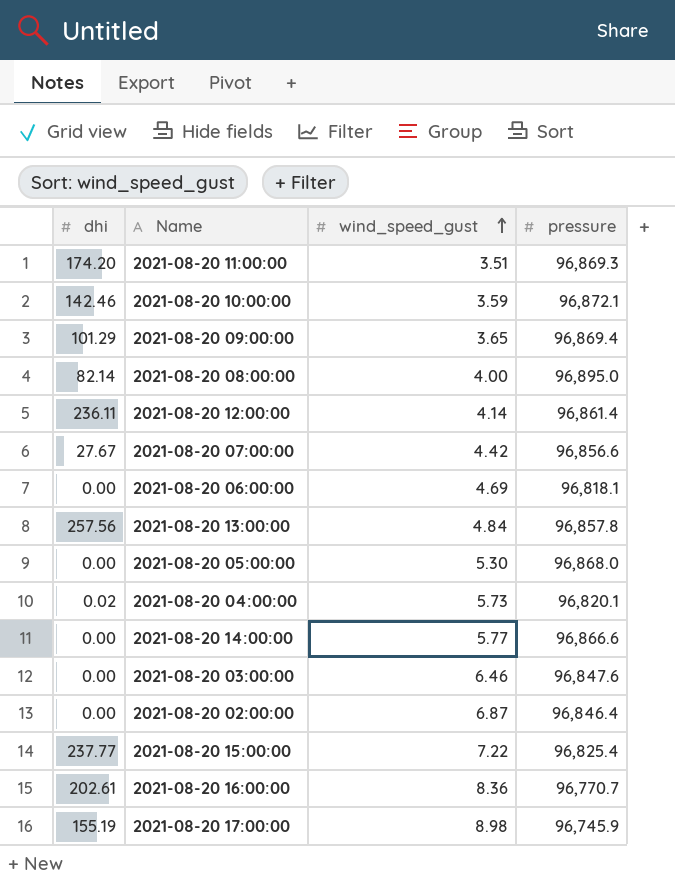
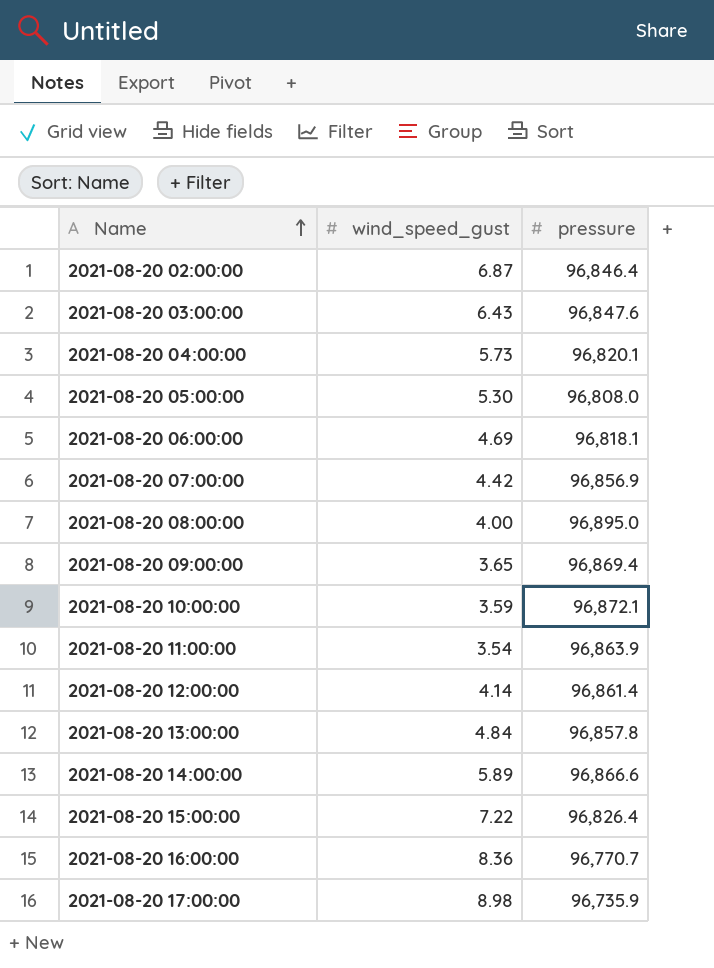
row order: wind_speed_gust ascending -> Name ascending
column dhi | position: 1 -> none
2021-08-20 03:00:00 | wind_speed_gust: 6.46 -> 6.43
2021-08-20 05:00:00 | pressure: 96,868.0 -> 96,808.0
2021-08-20 07:00:00 | pressure: 96,856.6 -> 96,856.9
2021-08-20 11:00:00 | wind_speed_gust: 3.51 -> 3.54
2021-08-20 11:00:00 | pressure: 96,869.3 -> 96,863.9
2021-08-20 14:00:00 | wind_speed_gust: 5.77 -> 5.89
2021-08-20 15:00:00 | pressure: 96,825.4 -> 96,826.4
2021-08-20 17:00:00 | pressure: 96,745.9 -> 96,735.9

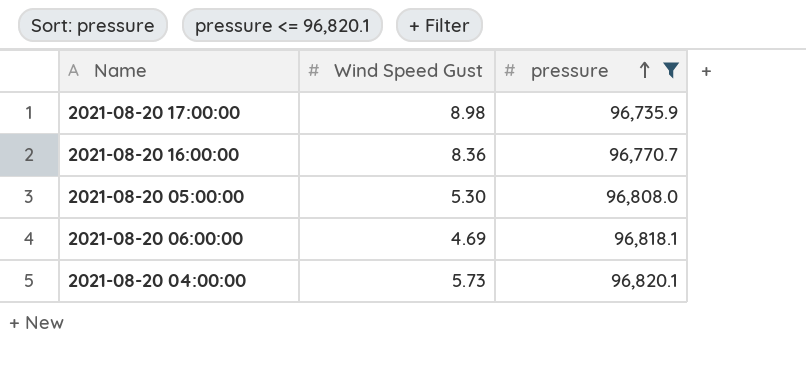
filter: none -> pressure <= 96,820.1
row order: Name ascending -> pressure ascending
column name: wind_speed_gust -> Wind Speed Gust

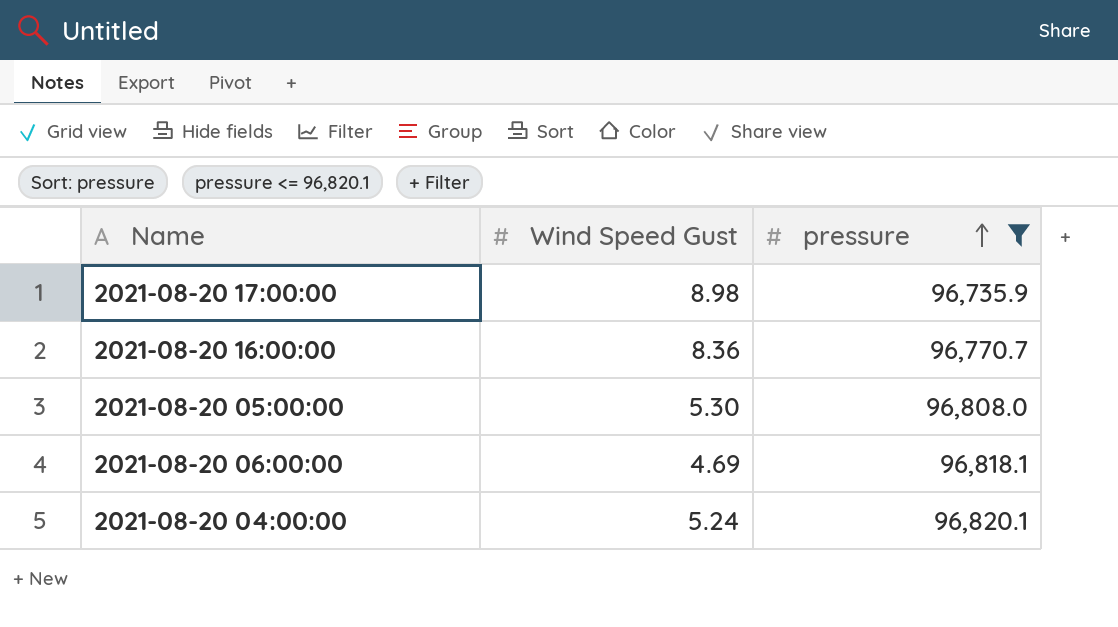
2021-08-20 04:00:00 | Wind Speed Gust: 5.73 -> 5.24

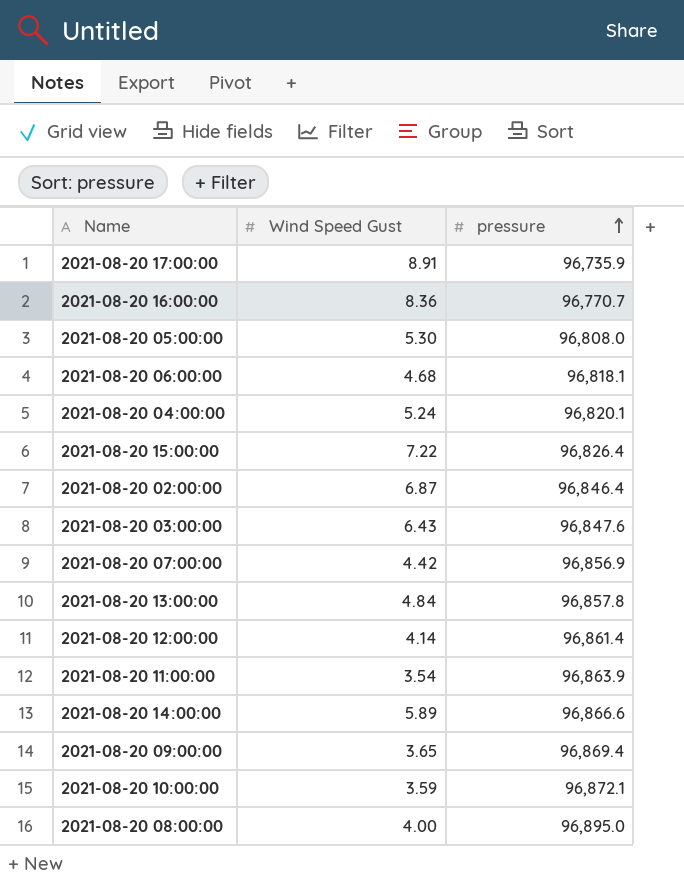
filter: pressure <= 96,820.1 -> none
2021-08-20 17:00:00 | Wind Speed Gust: 8.98 -> 8.91
2021-08-20 06:00:00 | Wind Speed Gust: 4.69 -> 4.68

